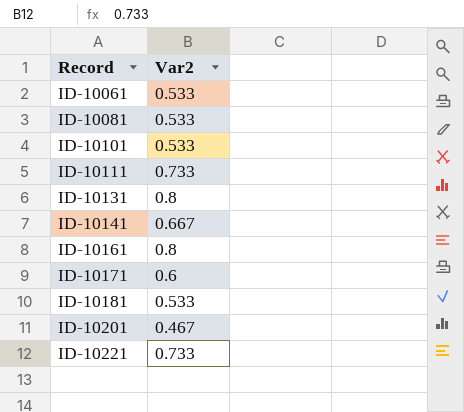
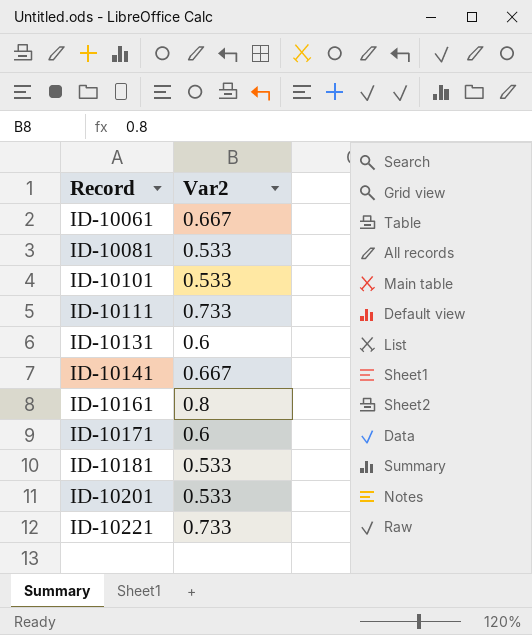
ID-10061 | Var2: 0.533 -> 0.667
ID-10131 | Var2: 0.8 -> 0.6
ID-10201 | Var2: 0.467 -> 0.533

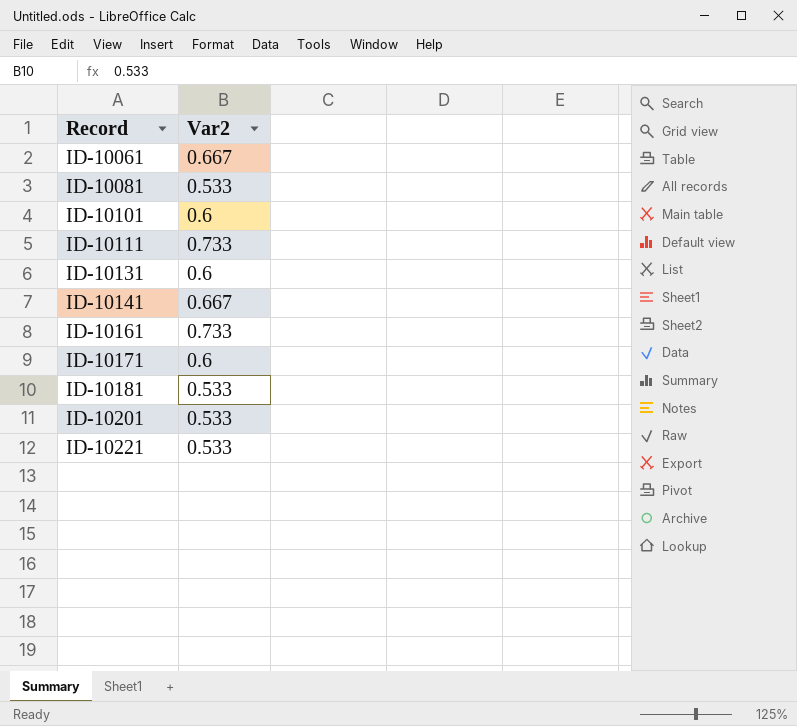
ID-10101 | Var2: 0.533 -> 0.6
ID-10161 | Var2: 0.8 -> 0.733
ID-10221 | Var2: 0.733 -> 0.533

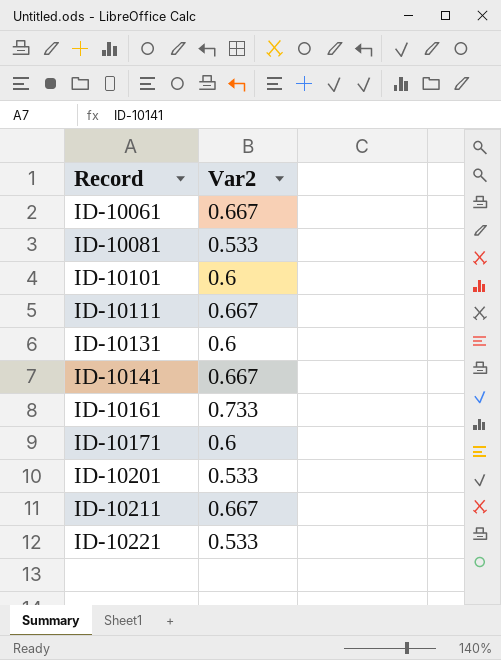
row ID-10181: 0.533 -> none
ID-10111 | Var2: 0.733 -> 0.667
row ID-10211: none -> 0.667

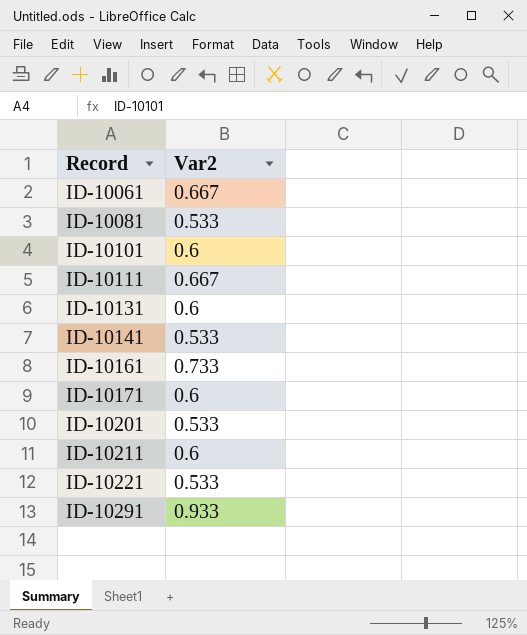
ID-10141 | Var2: 0.667 -> 0.533
ID-10211 | Var2: 0.667 -> 0.6
row ID-10291: none -> 0.933

